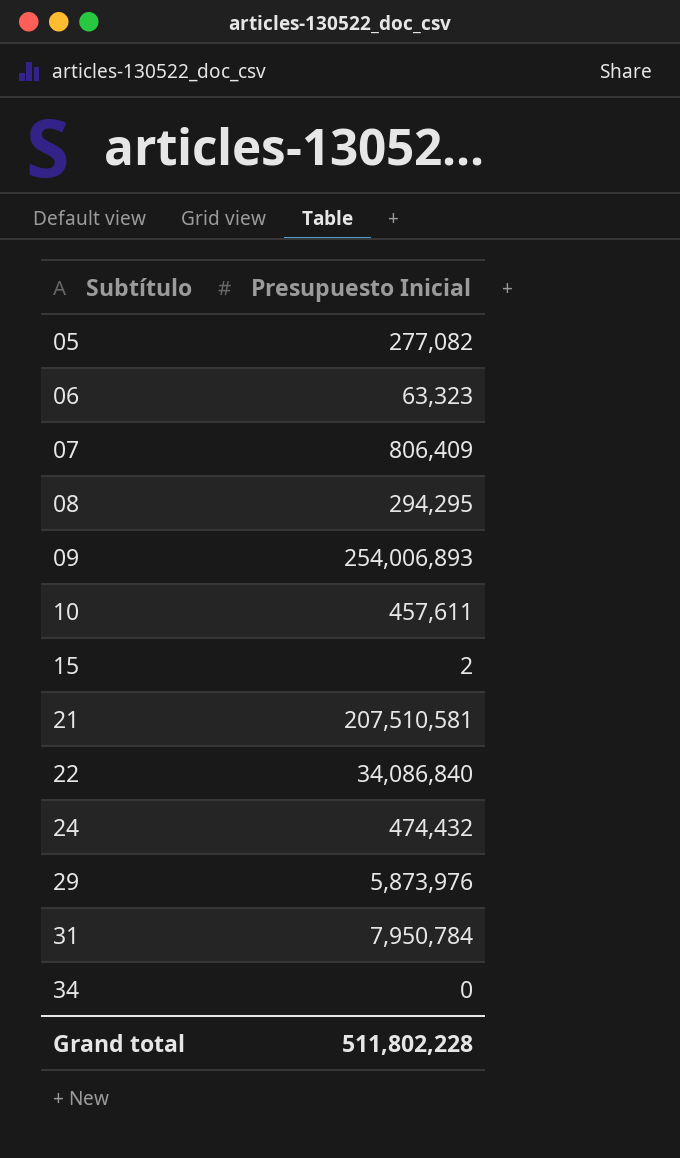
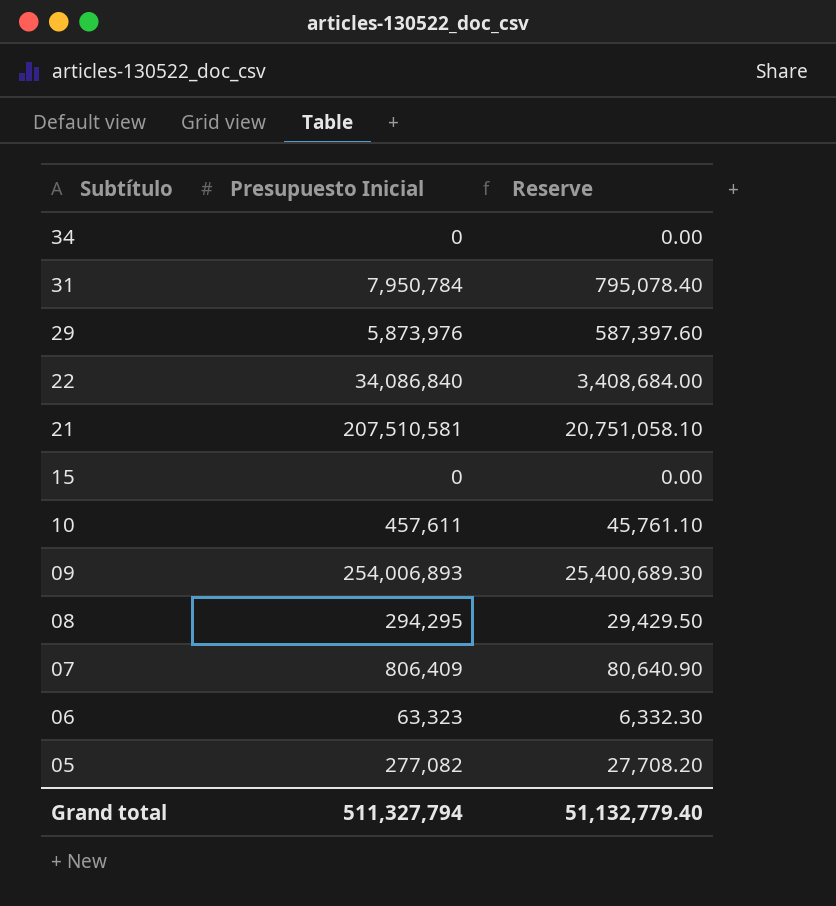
row order: Subtítulo ascending -> Subtítulo descending
column Reserve | formula: none -> [Presupuesto Inicial] * 0.1
row 24: 474,432 -> none
15 | Presupuesto Inicial: 2 -> 0
Grand total | Presupuesto Inicial: 511,802,228 -> 511,327,794

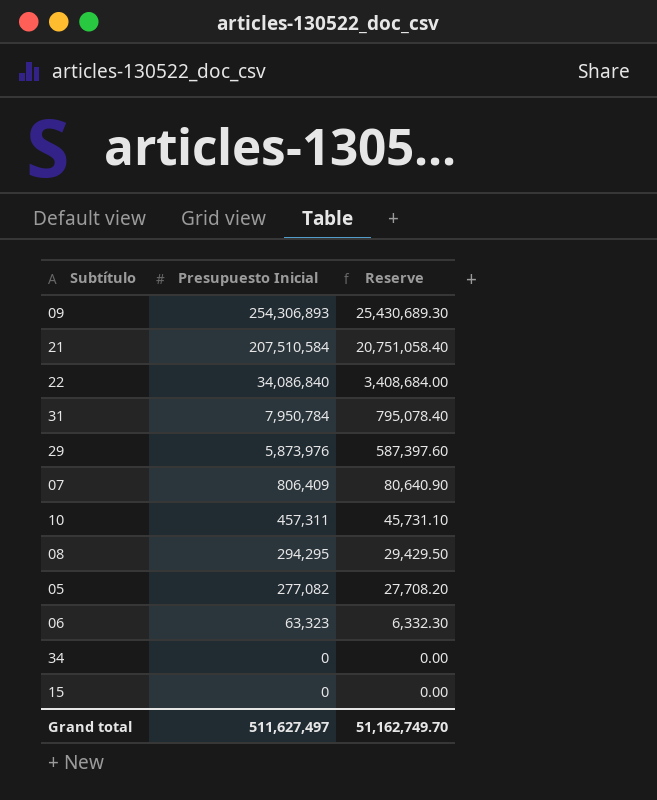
row order: Subtítulo descending -> Presupuesto Inicial descending
09 | Presupuesto Inicial: 254,006,893 -> 254,306,893
09 | Reserve: 25,400,689.30 -> 25,430,689.30
21 | Presupuesto Inicial: 207,510,581 -> 207,510,584
21 | Reserve: 20,751,058.10 -> 20,751,058.40
10 | Presupuesto Inicial: 457,611 -> 457,311
10 | Reserve: 45,761.10 -> 45,731.10
Grand total | Presupuesto Inicial: 511,327,794 -> 511,627,497
Grand total | Reserve: 51,132,779.40 -> 51,162,749.70

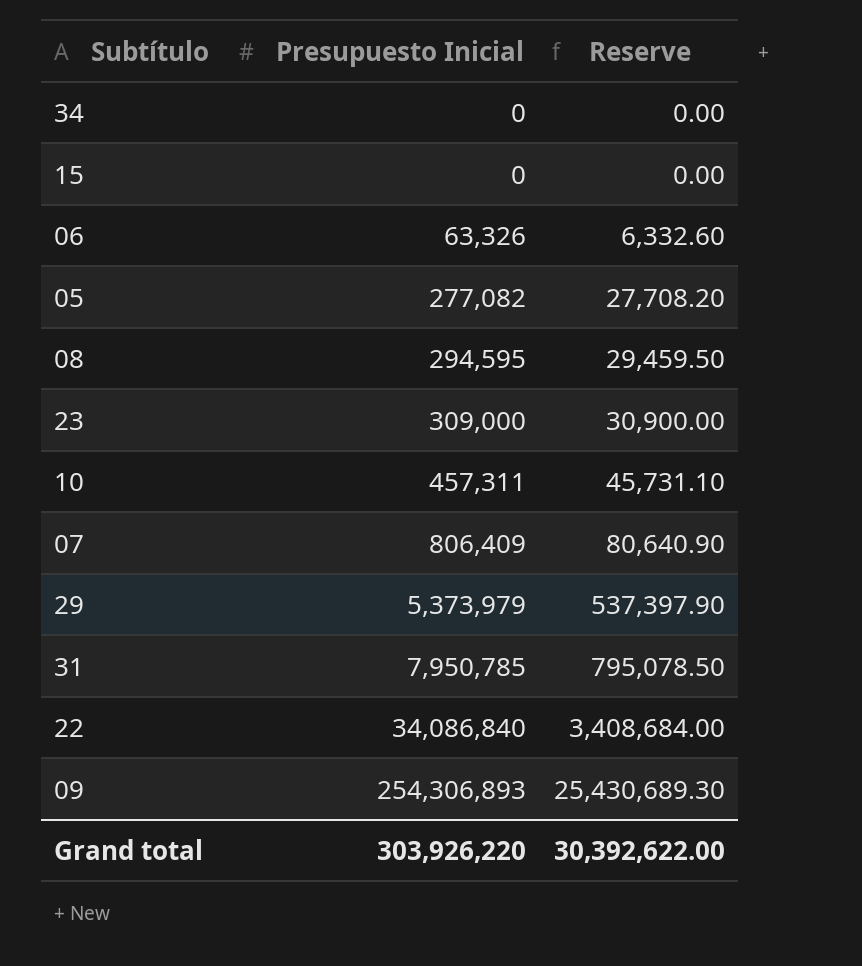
row order: Presupuesto Inicial descending -> Presupuesto Inicial ascending
row 21: 207,510,584 | 20,751,058.40 -> none
06 | Presupuesto Inicial: 63,323 -> 63,326
06 | Reserve: 6,332.30 -> 6,332.60
08 | Presupuesto Inicial: 294,295 -> 294,595
08 | Reserve: 29,429.50 -> 29,459.50
row 23: none -> 309,000 | 30,900.00
29 | Presupuesto Inicial: 5,873,976 -> 5,373,979
29 | Reserve: 587,397.60 -> 537,397.90
31 | Presupuesto Inicial: 7,950,784 -> 7,950,785
31 | Reserve: 795,078.40 -> 795,078.50
Grand total | Presupuesto Inicial: 511,627,497 -> 303,926,220
Grand total | Reserve: 51,162,749.70 -> 30,392,622.00

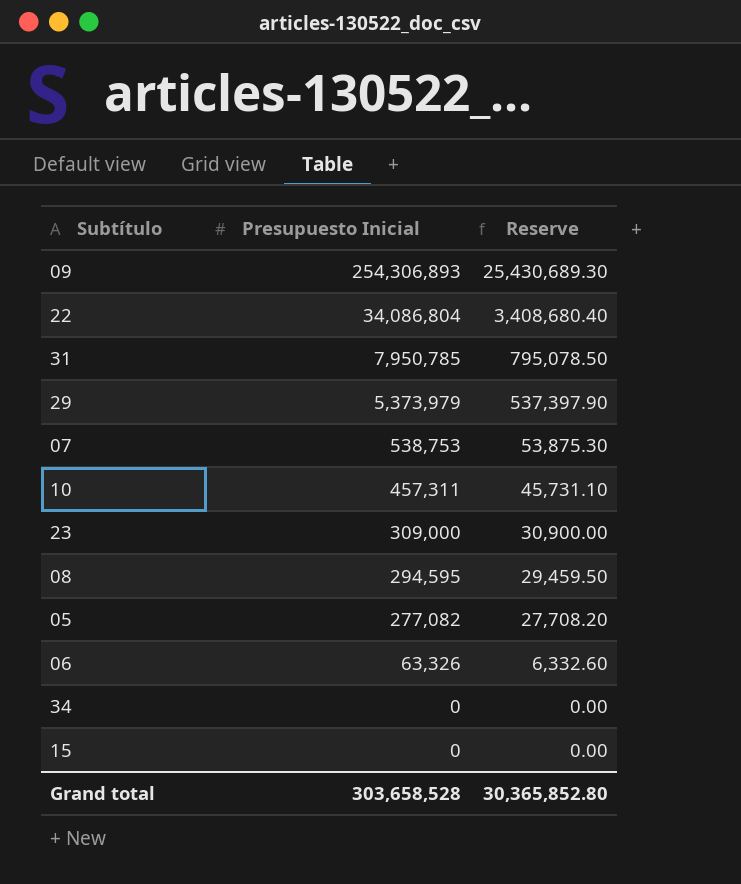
row order: Presupuesto Inicial ascending -> Presupuesto Inicial descending
22 | Presupuesto Inicial: 34,086,840 -> 34,086,804
22 | Reserve: 3,408,684.00 -> 3,408,680.40
07 | Presupuesto Inicial: 806,409 -> 538,753
07 | Reserve: 80,640.90 -> 53,875.30
Grand total | Presupuesto Inicial: 303,926,220 -> 303,658,528
Grand total | Reserve: 30,392,622.00 -> 30,365,852.80

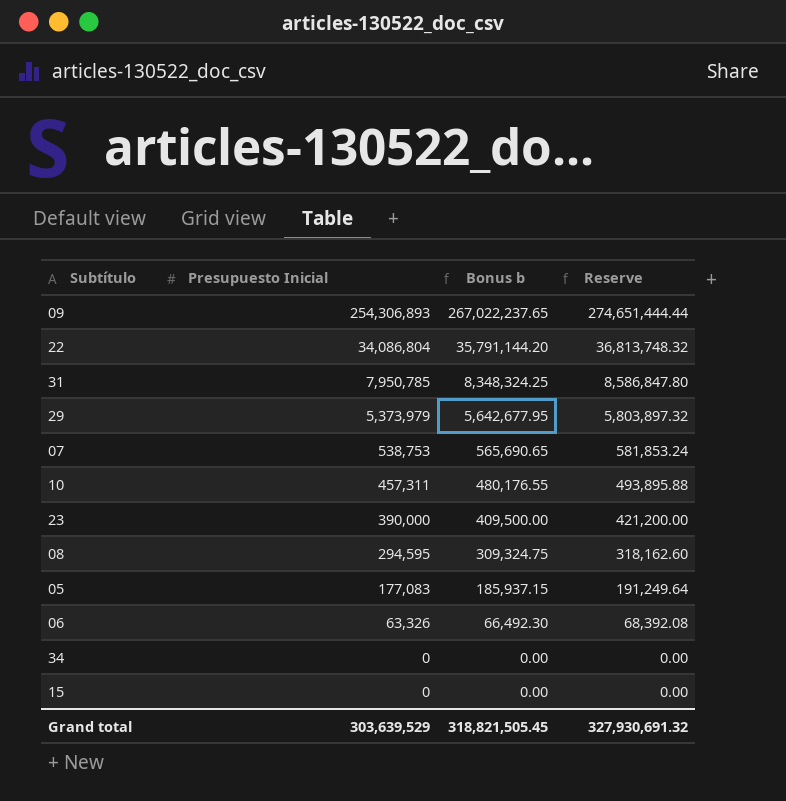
column Bonus b | formula: none -> [Presupuesto Inicial] * 1.05
column Reserve | formula: [Presupuesto Inicial] * 0.1 -> [Presupuesto Inicial] * 1.08
23 | Presupuesto Inicial: 309,000 -> 390,000
05 | Presupuesto Inicial: 277,082 -> 177,083
Grand total | Presupuesto Inicial: 303,658,528 -> 303,639,529
Grand total | Reserve: 30,365,852.80 -> 327,930,691.32

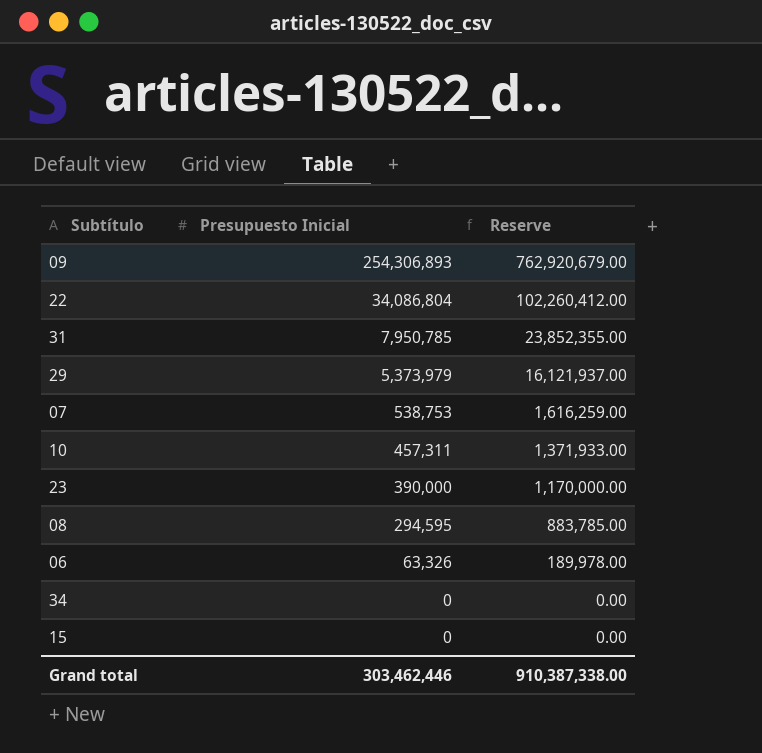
column Bonus b | formula: [Presupuesto Inicial] * 1.05 -> none
column Reserve | formula: [Presupuesto Inicial] * 1.08 -> [Presupuesto Inicial] * 3
row 05: 177,083 | 185,937.15 | 191,249.64 -> none
Grand total | Presupuesto Inicial: 303,639,529 -> 303,462,446
Grand total | Reserve: 327,930,691.32 -> 910,387,338.00

